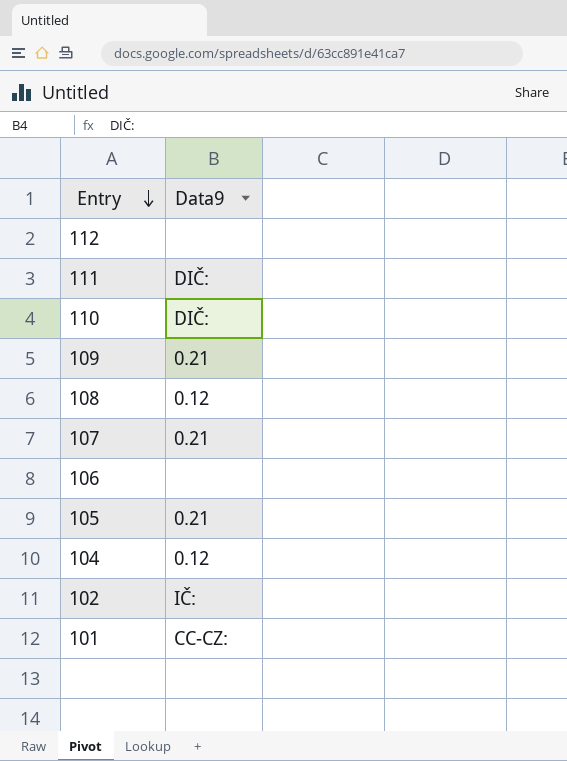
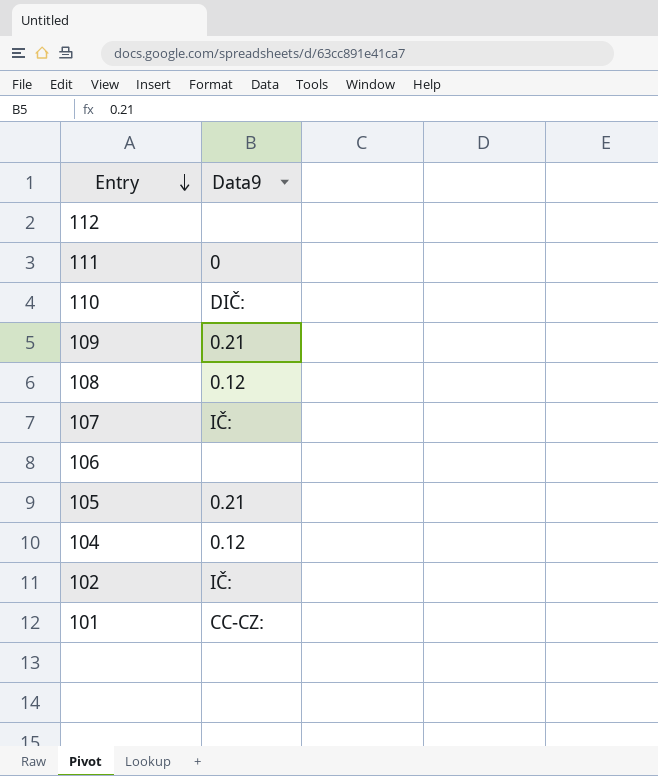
111 | Data9: DIČ: -> 0
107 | Data9: 0.21 -> IČ:

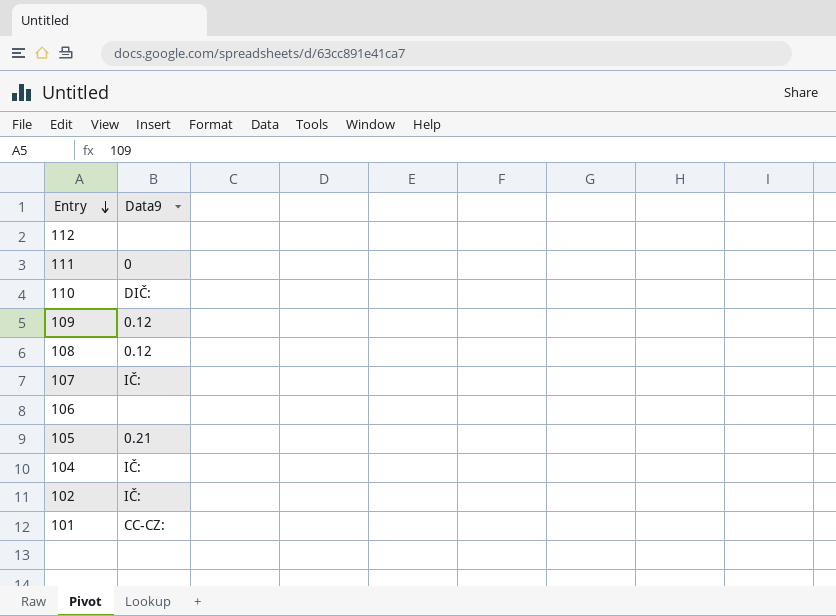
109 | Data9: 0.21 -> 0.12
104 | Data9: 0.12 -> IČ:

